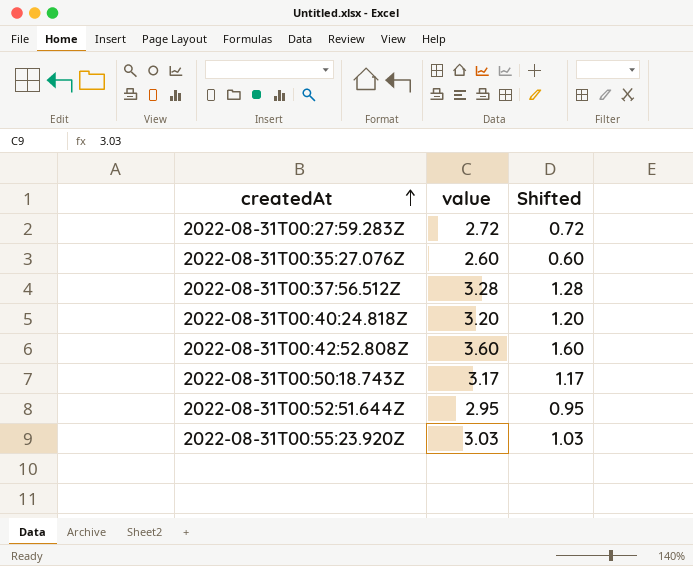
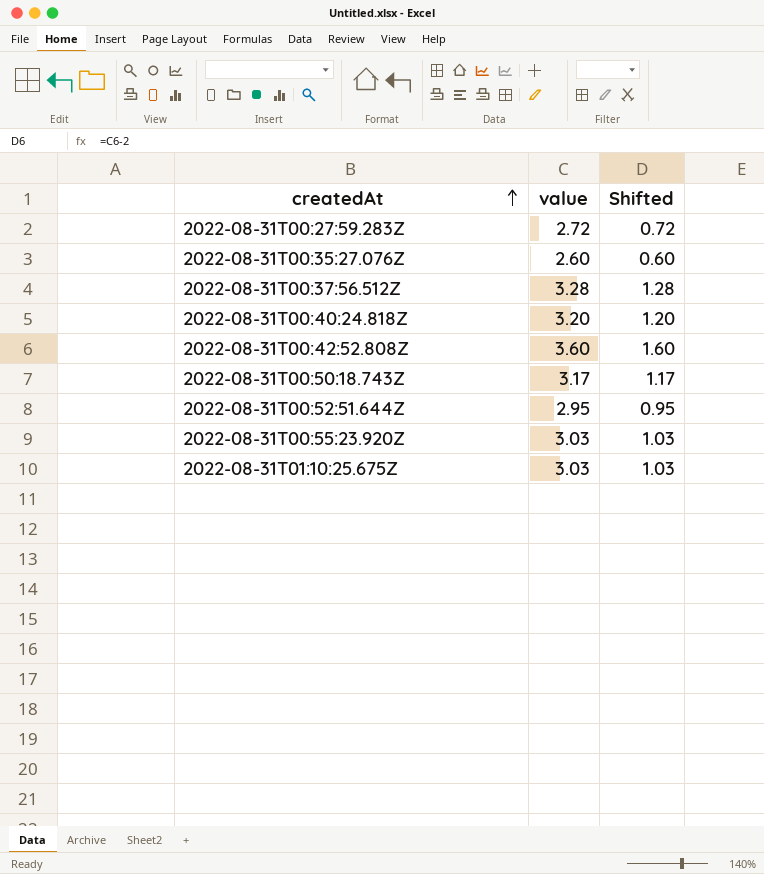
row 2022-08-31T01:10:25.675Z: none -> 3.03 | 1.03

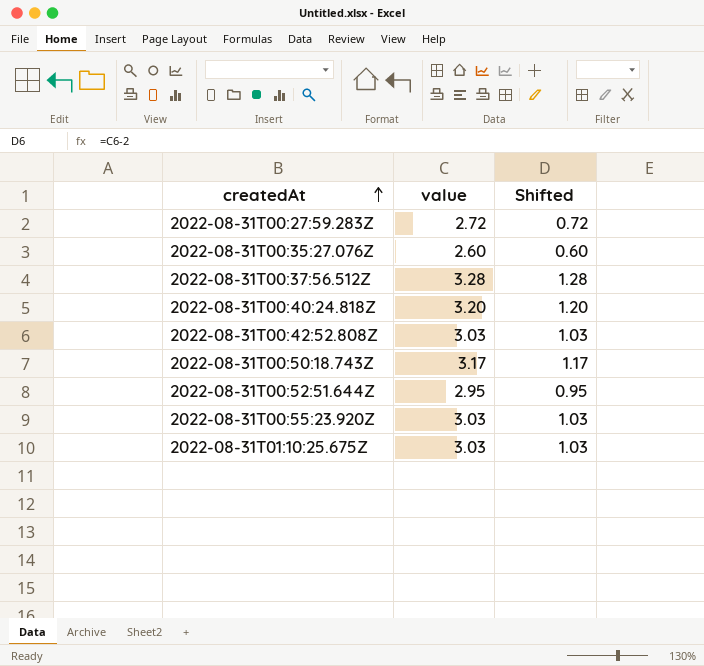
2022-08-31T00:42:52.808Z | value: 3.60 -> 3.03
2022-08-31T00:42:52.808Z | Shifted: 1.60 -> 1.03

